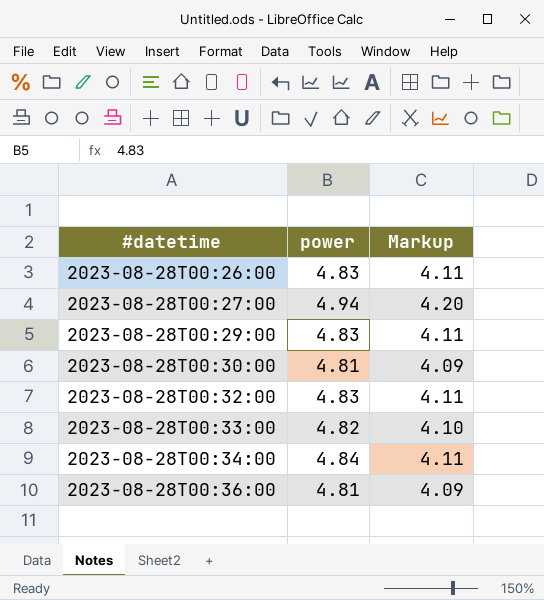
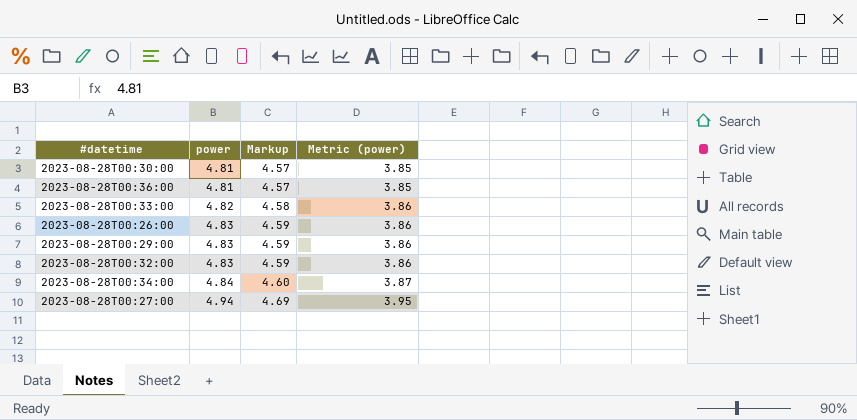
row order: #datetime ascending -> power ascending
column Markup | formula: [power] * 0.85 -> [power] * 0.95
column Metric (power) | formula: none -> [power] * 0.8

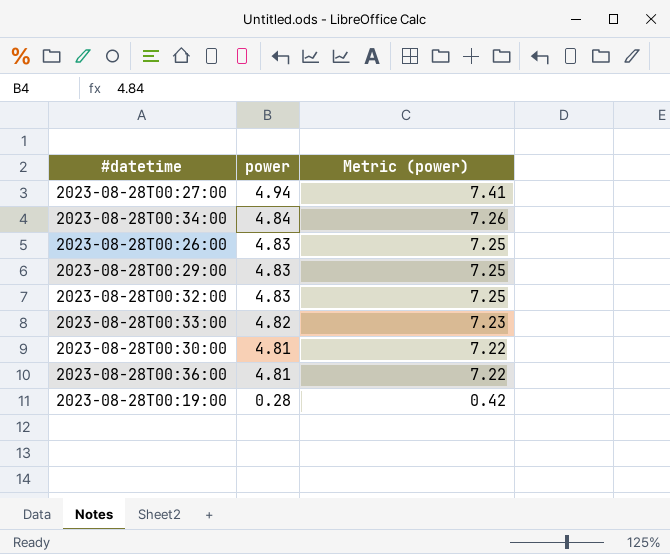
row order: power ascending -> power descending
column Markup | formula: [power] * 0.95 -> none
column Metric (power) | formula: [power] * 0.8 -> [power] * 1.5
row 2023-08-28T00:19:00: none -> 0.28 | 0.42

